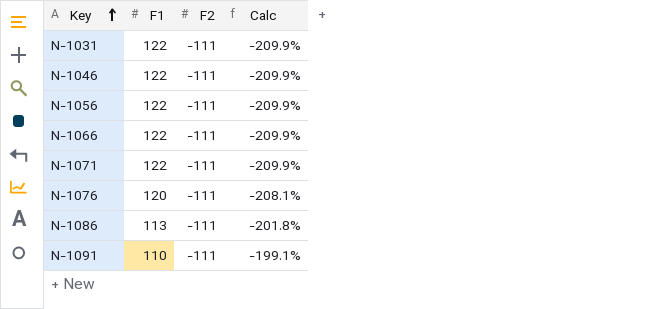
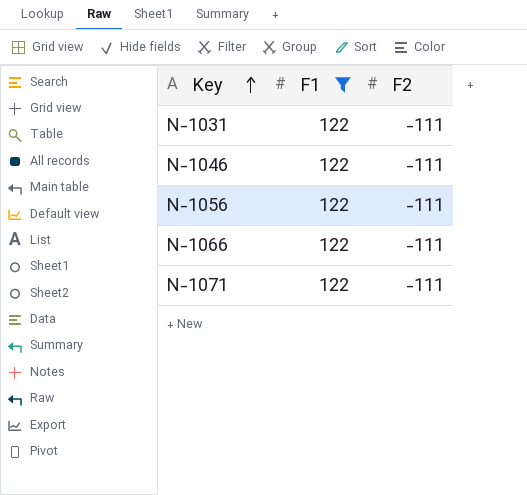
filter: none -> F1 = 122
column Calc | formula: ([F1] - [F2]) / [F2] -> none

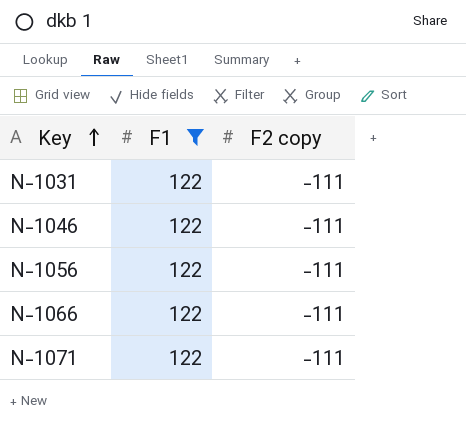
column name: F2 -> F2 copy

